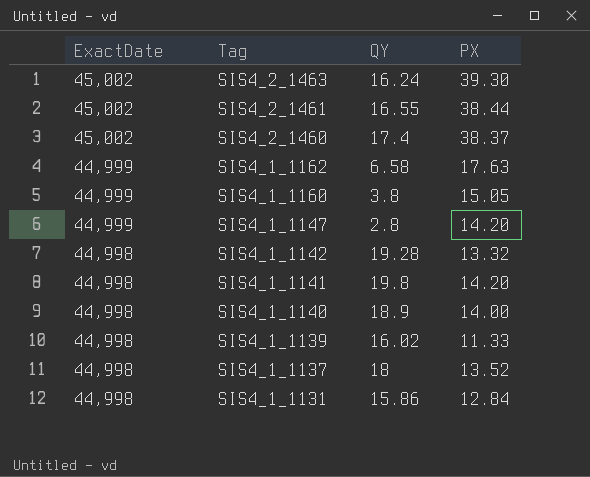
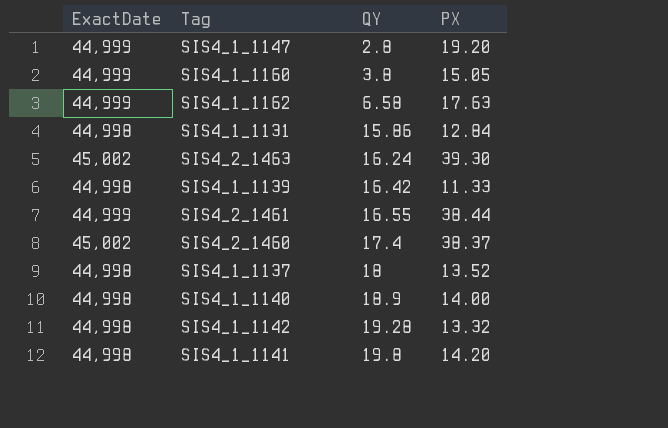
row order: ExactDate descending -> QY ascending
SIS4_1_1147 | PX: 14.20 -> 19.20
SIS4_1_1139 | QY: 16.02 -> 16.42
SIS4_2_1461 | ExactDate: 45,002 -> 44,999

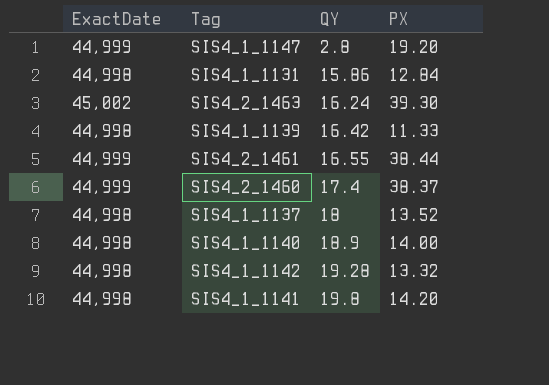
row SIS4_1_1160: 44,999 | 3.8 | 15.05 -> none
row SIS4_1_1162: 44,999 | 6.58 | 17.63 -> none
SIS4_2_1460 | ExactDate: 45,002 -> 44,999

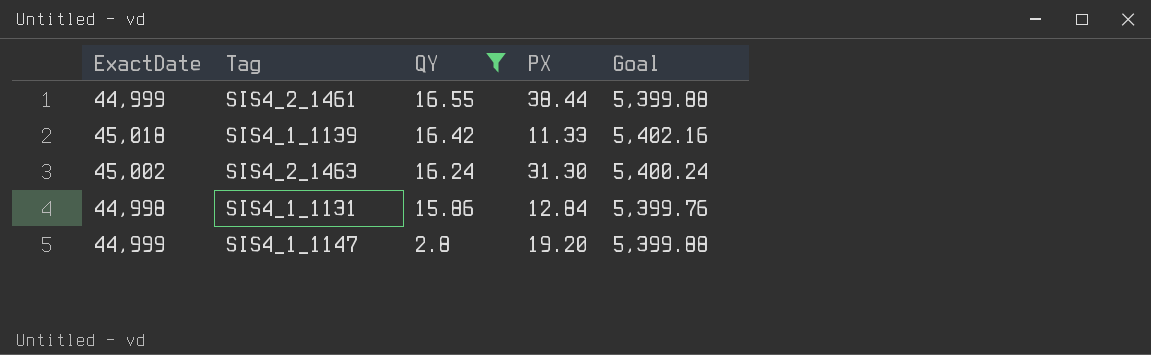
filter: none -> QY <= 16.55
row order: QY ascending -> QY descending
column Goal | formula: none -> [ExactDate] * 0.12
SIS4_1_1139 | ExactDate: 44,998 -> 45,018
SIS4_2_1463 | PX: 39.30 -> 31.30

